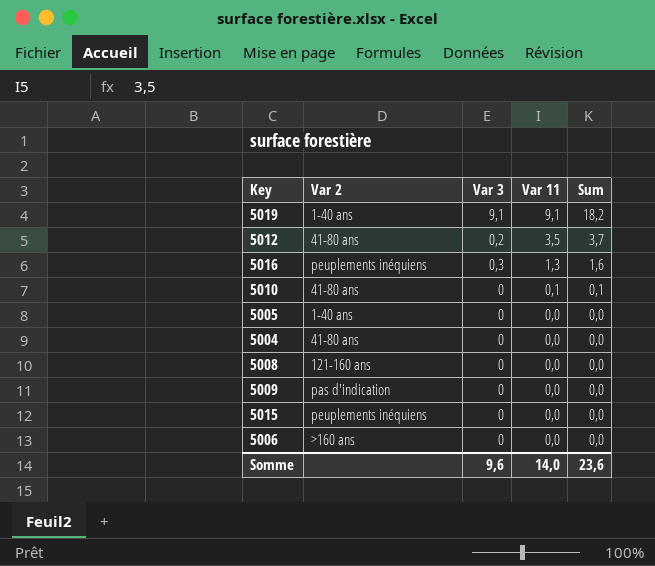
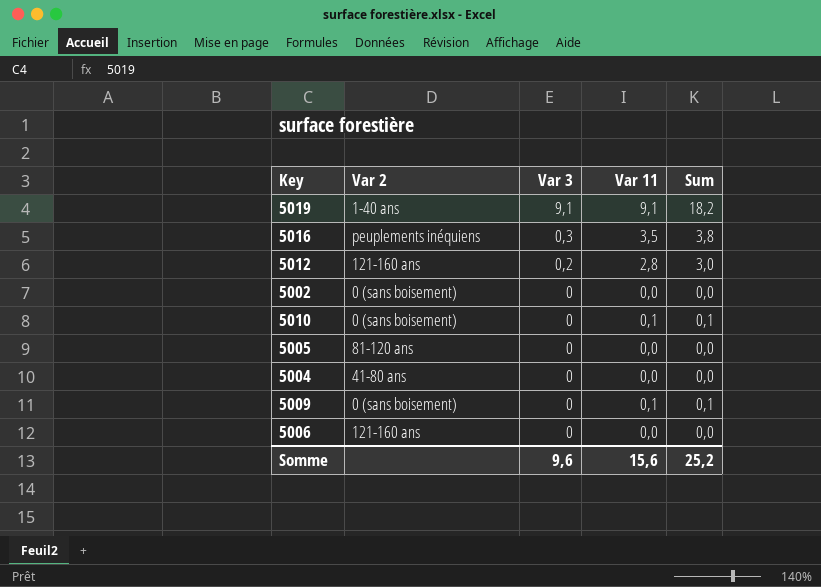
row order: Var 11 descending -> Var 3 descending
row 5008: 121-160 ans | 0 | 0,0 | 0,0 -> none
row 5015: peuplements inéquiens | 0 | 0,0 | 0,0 -> none
5016 | Var 11: 1,3 -> 3,5
5016 | Sum: 1,6 -> 3,8
5012 | Var 2: 41-80 ans -> 121-160 ans
5012 | Var 11: 3,5 -> 2,8
5012 | Sum: 3,7 -> 3,0
row 5002: none -> 0 (sans boisement) | 0 | 0,0 | 0,0
5010 | Var 2: 41-80 ans -> 0 (sans boisement)
5005 | Var 2: 1-40 ans -> 81-120 ans
5009 | Var 2: pas d'indication -> 0 (sans boisement)
5009 | Var 11: 0,0 -> 0,1
5009 | Sum: 0,0 -> 0,1
5006 | Var 2: >160 ans -> 121-160 ans
Somme | Var 11: 14,0 -> 15,6
Somme | Sum: 23,6 -> 25,2

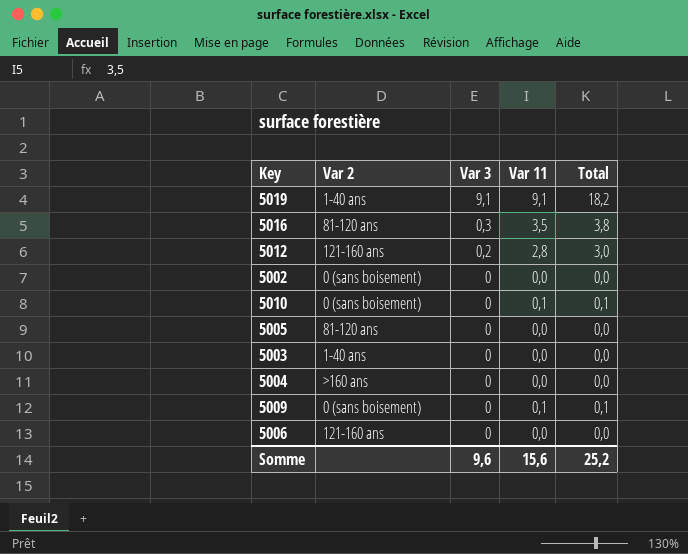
column name: Sum -> Total
5016 | Var 2: peuplements inéquiens -> 81-120 ans
row 5003: none -> 1-40 ans | 0 | 0,0 | 0,0
5004 | Var 2: 41-80 ans -> >160 ans

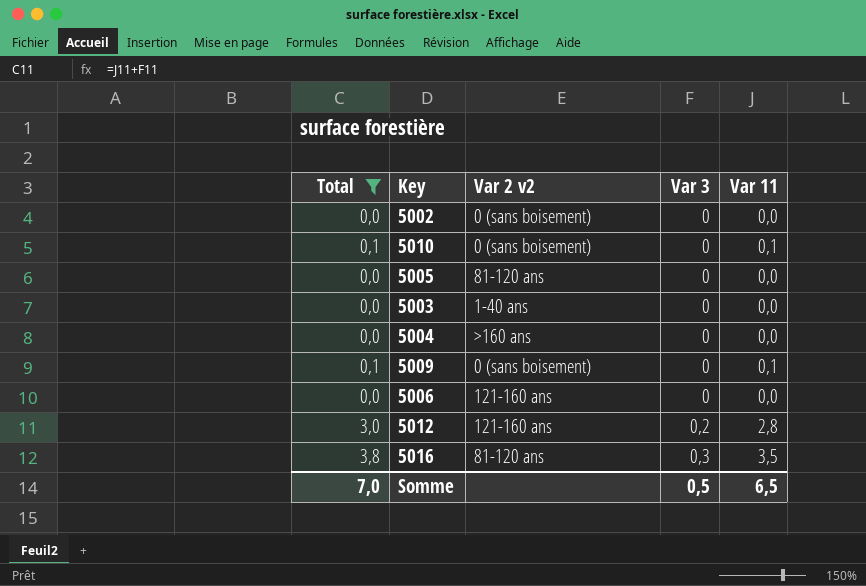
filter: none -> Total != 18,2
row order: Var 3 descending -> Var 3 ascending
column Total | position: 5 -> 1
column name: Var 2 -> Var 2 v2
Somme | Total: 25,2 -> 7,0
Somme | Var 3: 9,6 -> 0,5
Somme | Var 11: 15,6 -> 6,5

